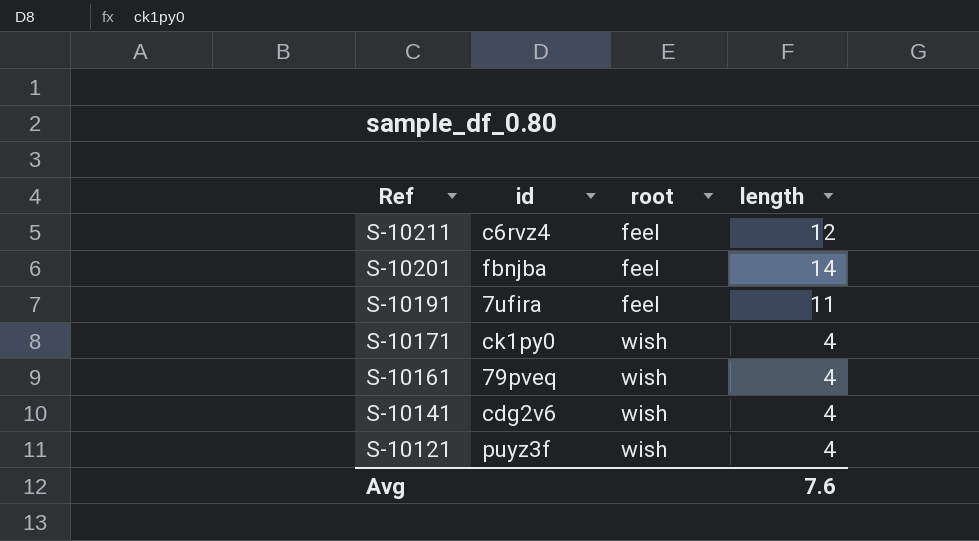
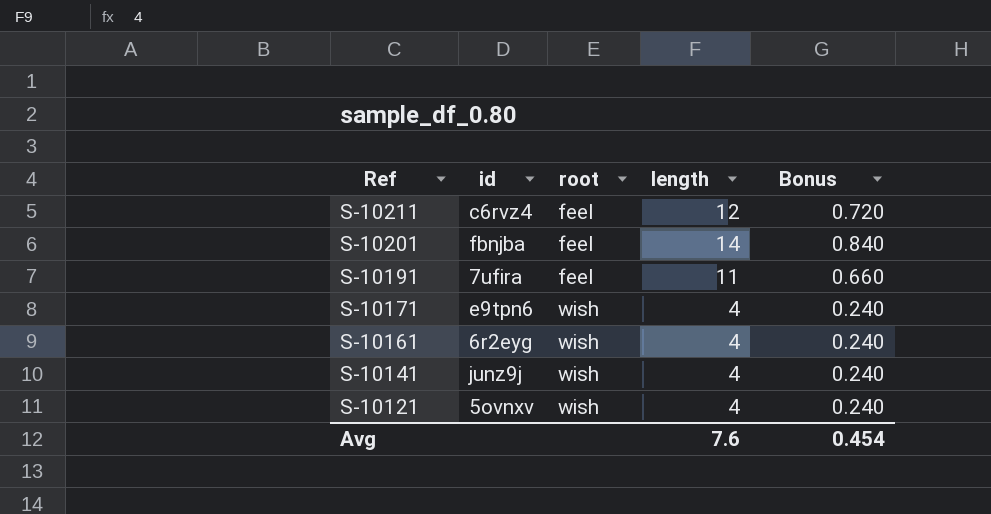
column Bonus | formula: none -> [length] * 0.06
S-10171 | id: ck1py0 -> e9tpn6
S-10161 | id: 79pveq -> 6r2eyg
S-10141 | id: cdg2v6 -> junz9j
S-10121 | id: puyz3f -> 5ovnxv

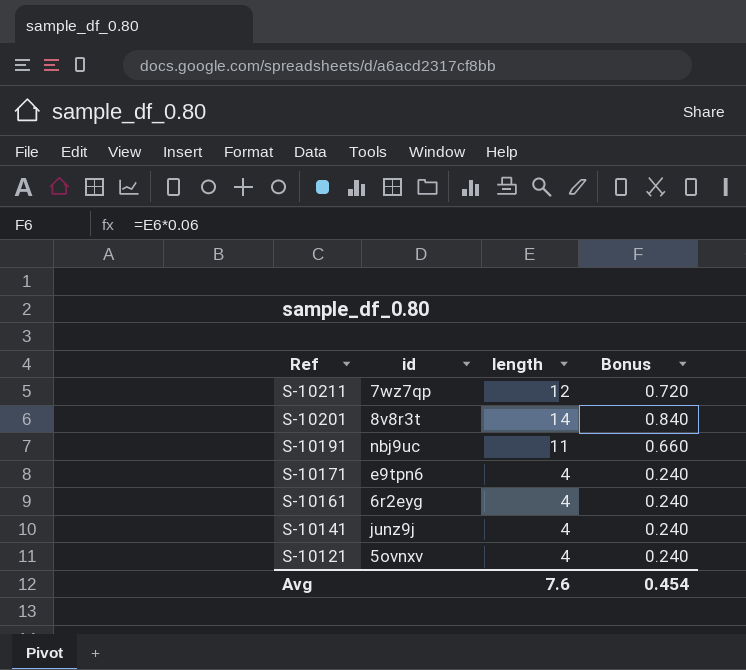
column root | position: 3 -> none
S-10211 | id: c6rvz4 -> 7wz7qp
S-10201 | id: fbnjba -> 8v8r3t
S-10191 | id: 7ufira -> nbj9uc

